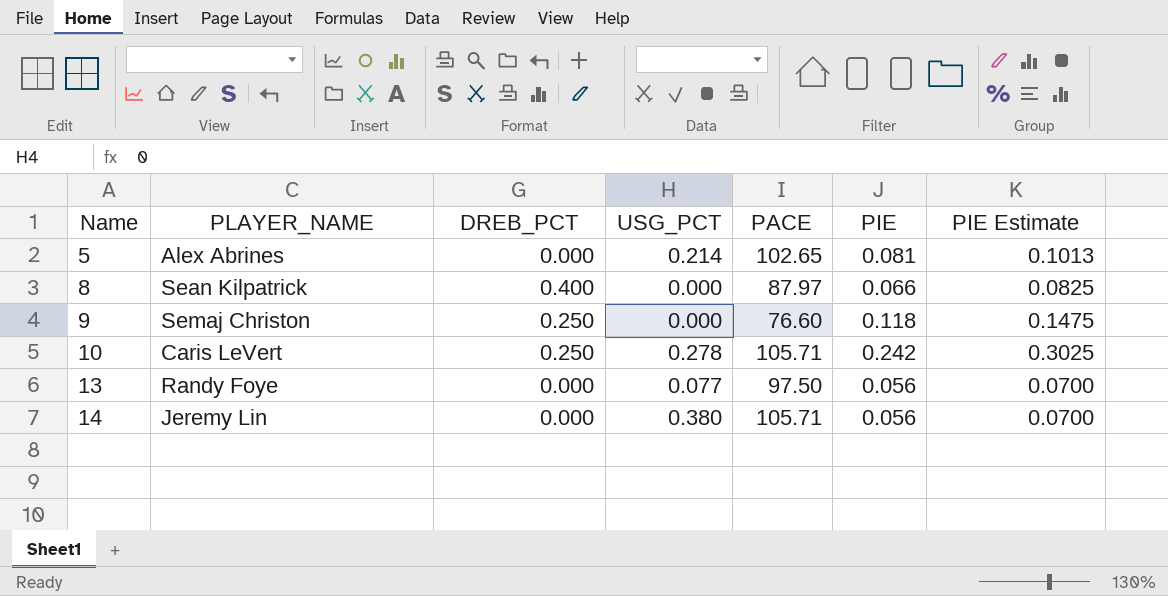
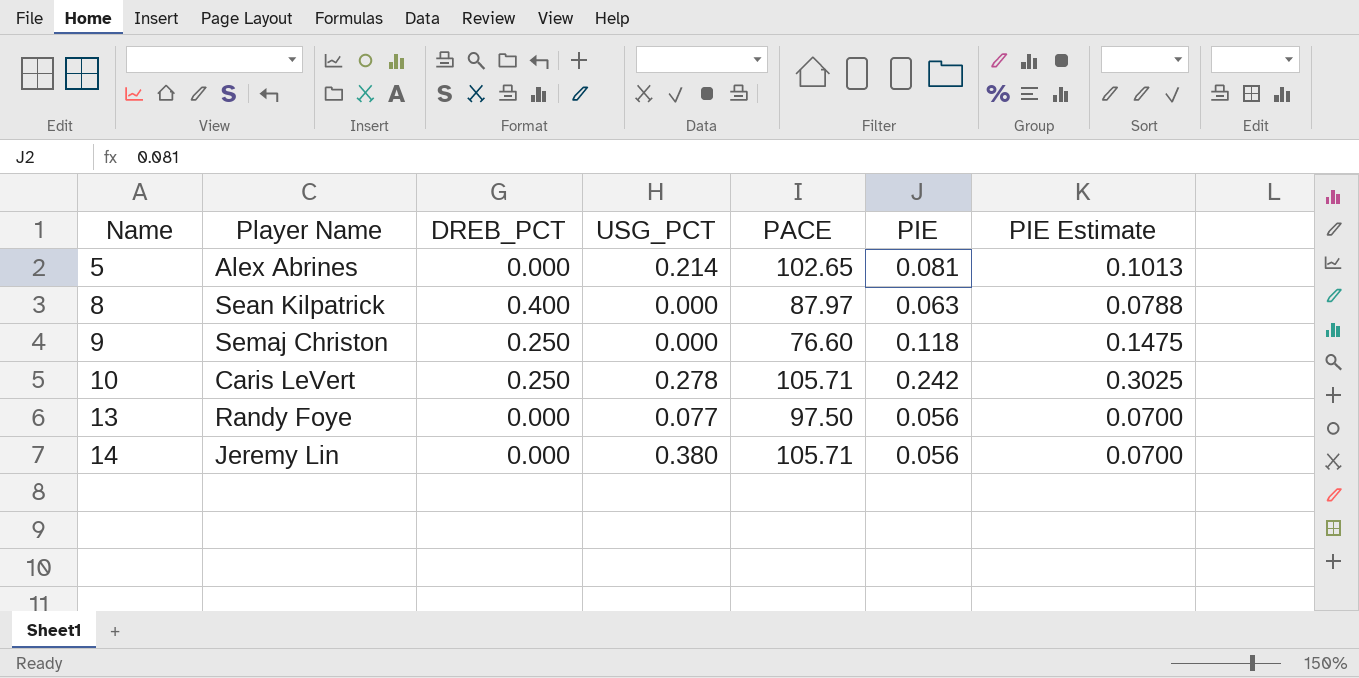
column name: PLAYER_NAME -> Player Name
8 | PIE: 0.066 -> 0.063
8 | PIE Estimate: 0.0825 -> 0.0788

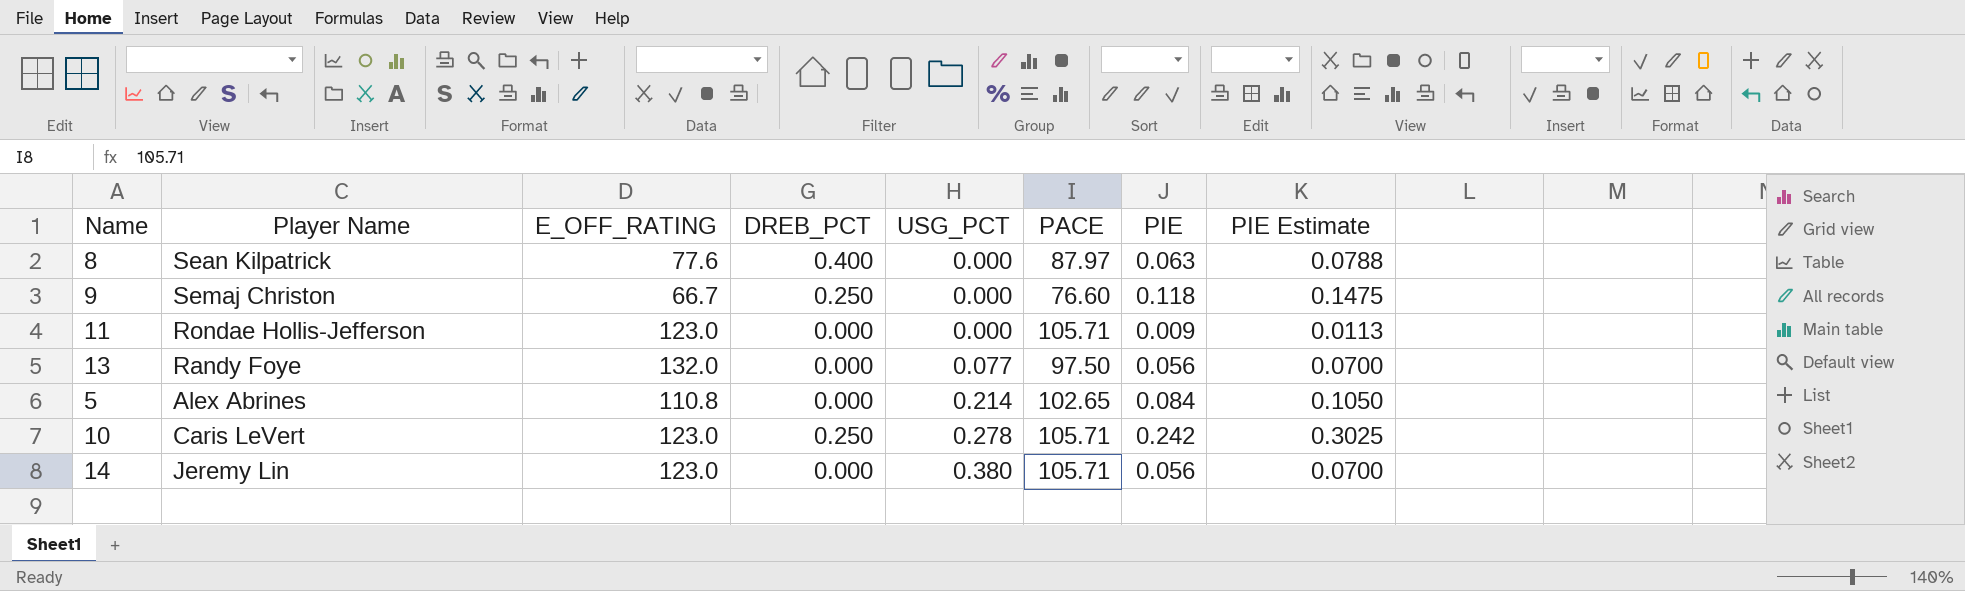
row order: Name ascending -> USG_PCT ascending
column E_OFF_RATING | position: none -> 3
row 11: none -> Rondae Hollis-Jefferson | 123.0 | 0.000 | 0.000 | 105.71 | 0.009 | 0.0113
5 | PIE: 0.081 -> 0.084
5 | PIE Estimate: 0.1013 -> 0.1050

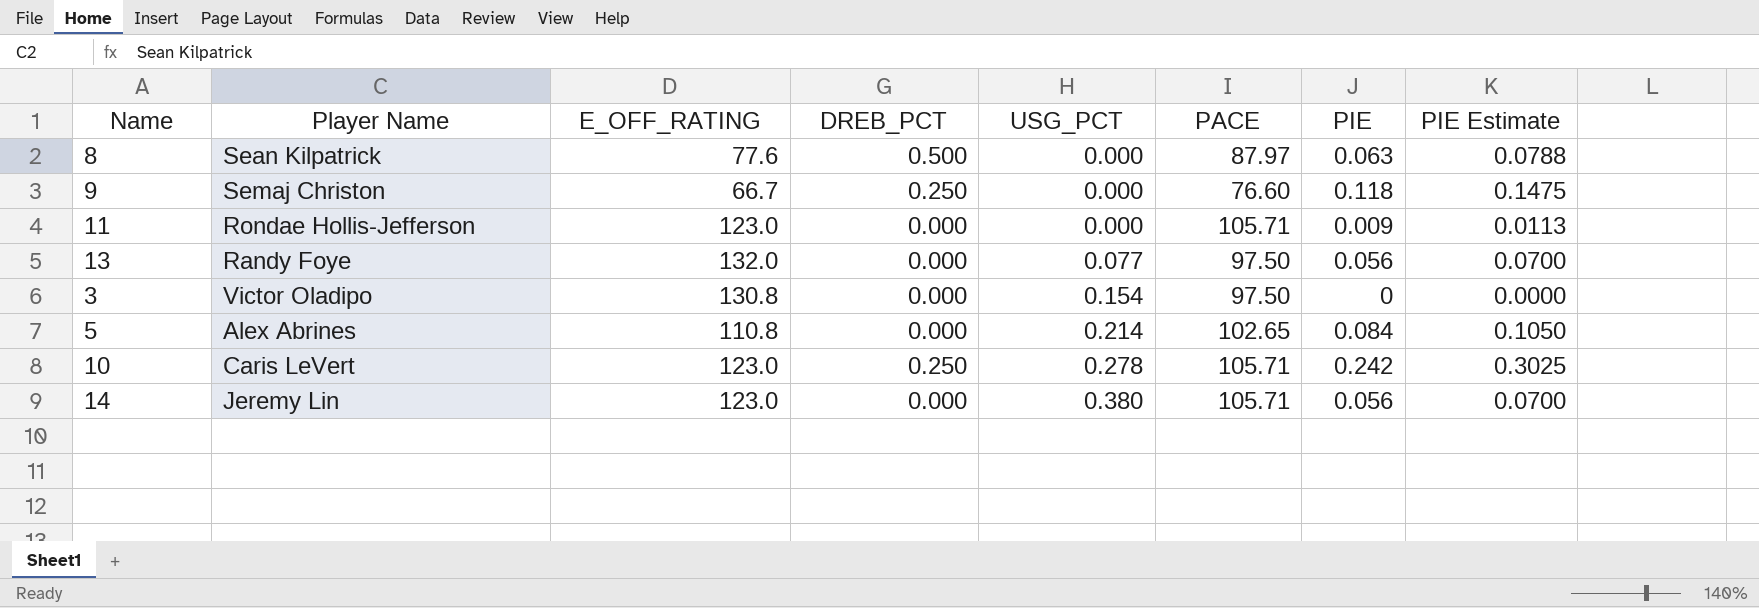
8 | DREB_PCT: 0.400 -> 0.500
row 3: none -> Victor Oladipo | 130.8 | 0.000 | 0.154 | 97.50 | 0 | 0.0000

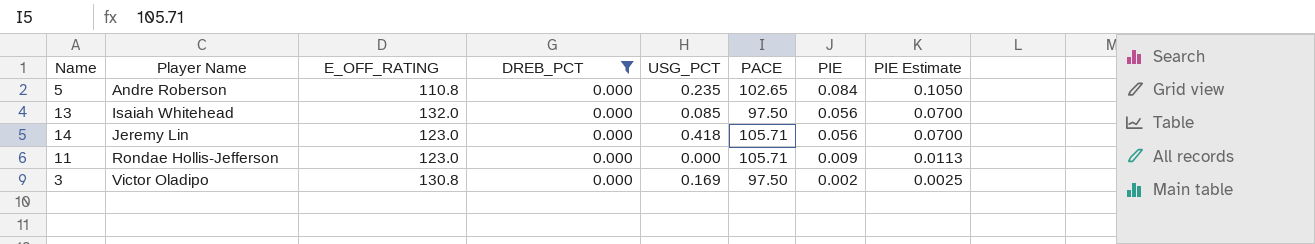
filter: none -> DREB_PCT = 0.000
row order: USG_PCT ascending -> Player Name ascending
5 | Player Name: Alex Abrines -> Andre Roberson
5 | USG_PCT: 0.214 -> 0.235
13 | Player Name: Randy Foye -> Isaiah Whitehead
13 | USG_PCT: 0.077 -> 0.085
14 | USG_PCT: 0.380 -> 0.418
3 | USG_PCT: 0.154 -> 0.169
3 | PIE: 0 -> 0.002
3 | PIE Estimate: 0.0000 -> 0.0025

